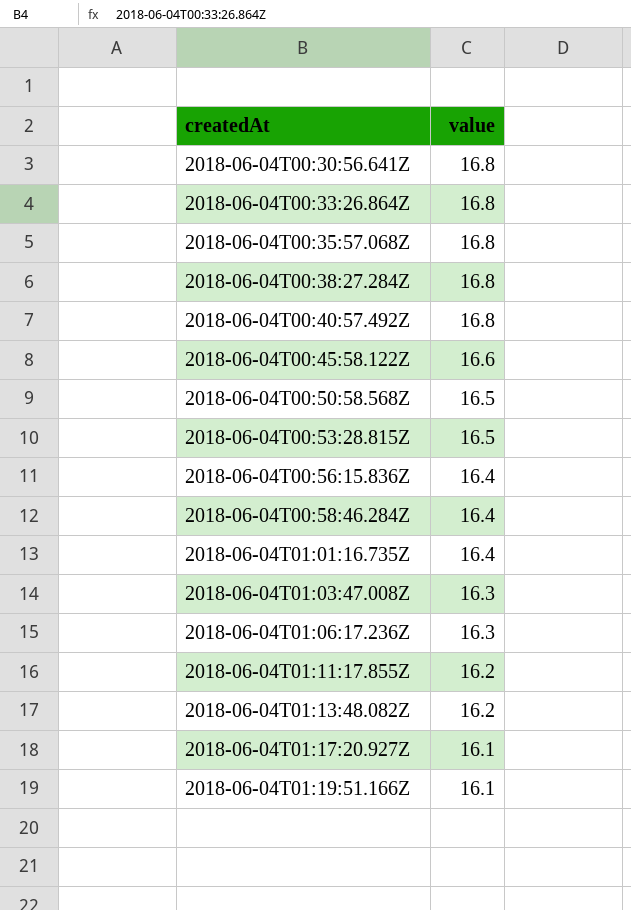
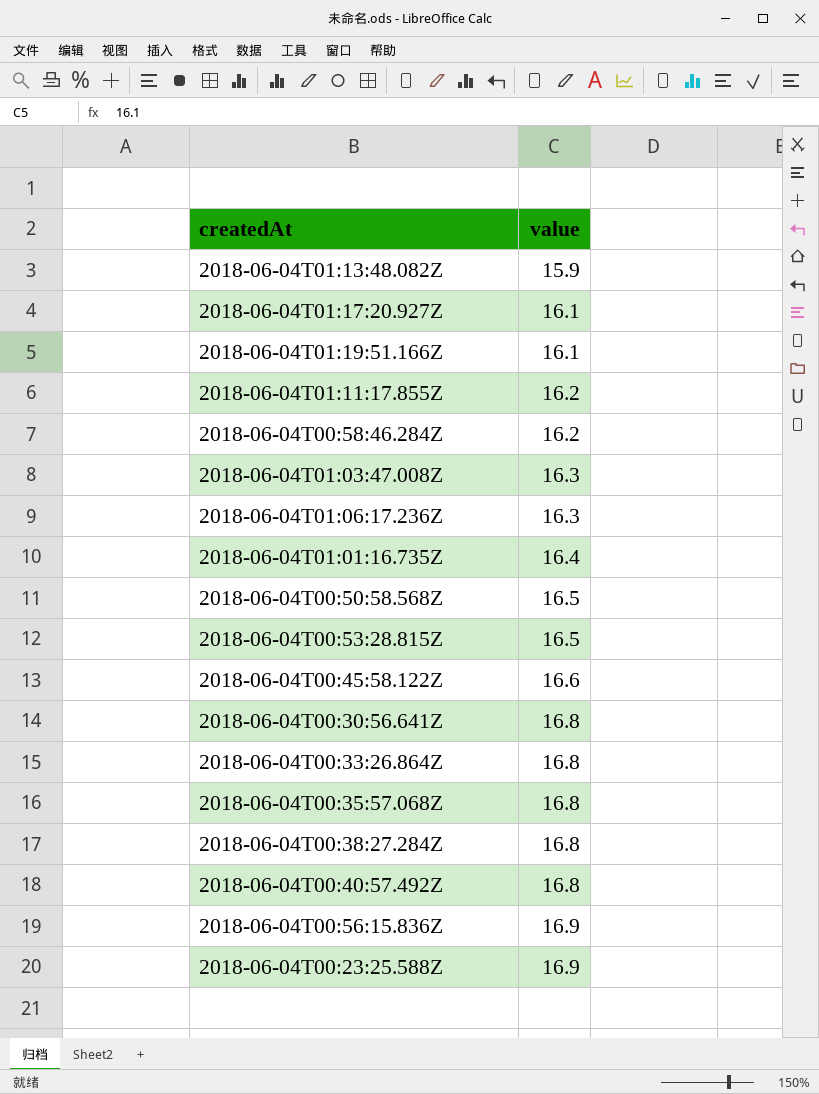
row order: createdAt ascending -> value ascending
2018-06-04T01:13:48.082Z | value: 16.2 -> 15.9
2018-06-04T00:58:46.284Z | value: 16.4 -> 16.2
2018-06-04T00:56:15.836Z | value: 16.4 -> 16.9
row 2018-06-04T00:23:25.588Z: none -> 16.9

